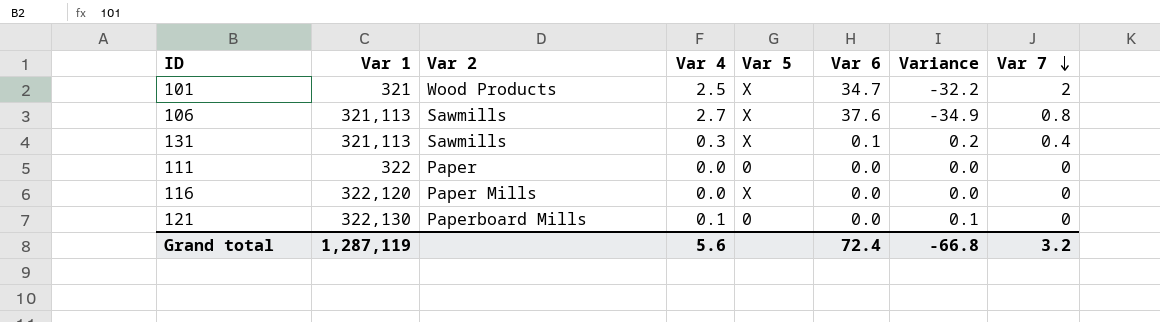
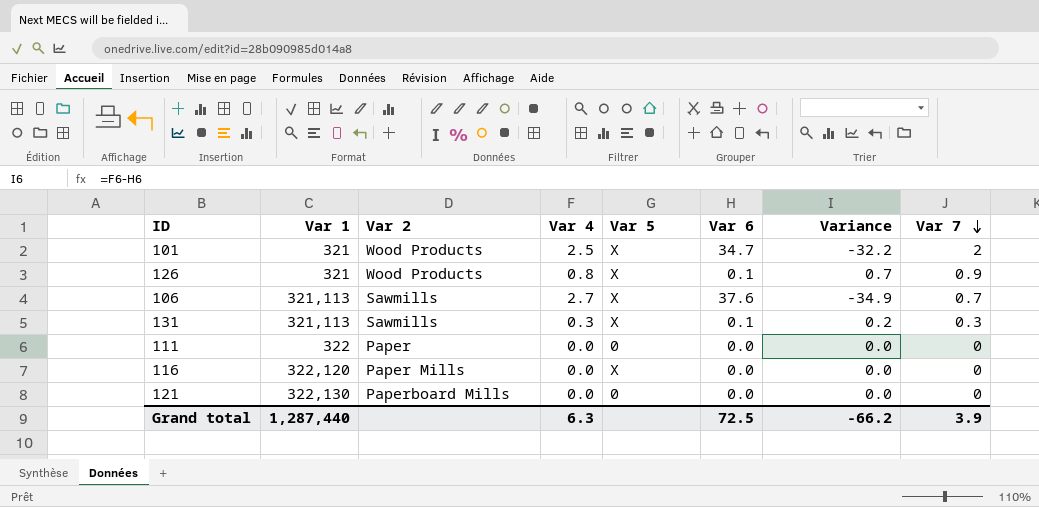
row 126: none -> 321 | Wood Products | 0.8 | X | 0.1 | 0.7 | 0.9
106 | Var 7: 0.8 -> 0.7
131 | Var 7: 0.4 -> 0.3
121 | Var 4: 0.1 -> 0.0
121 | Variance: 0.1 -> 0.0
Grand total | Var 1: 1,287,119 -> 1,287,440
Grand total | Var 4: 5.6 -> 6.3
Grand total | Var 6: 72.4 -> 72.5
Grand total | Variance: -66.8 -> -66.2
Grand total | Var 7: 3.2 -> 3.9

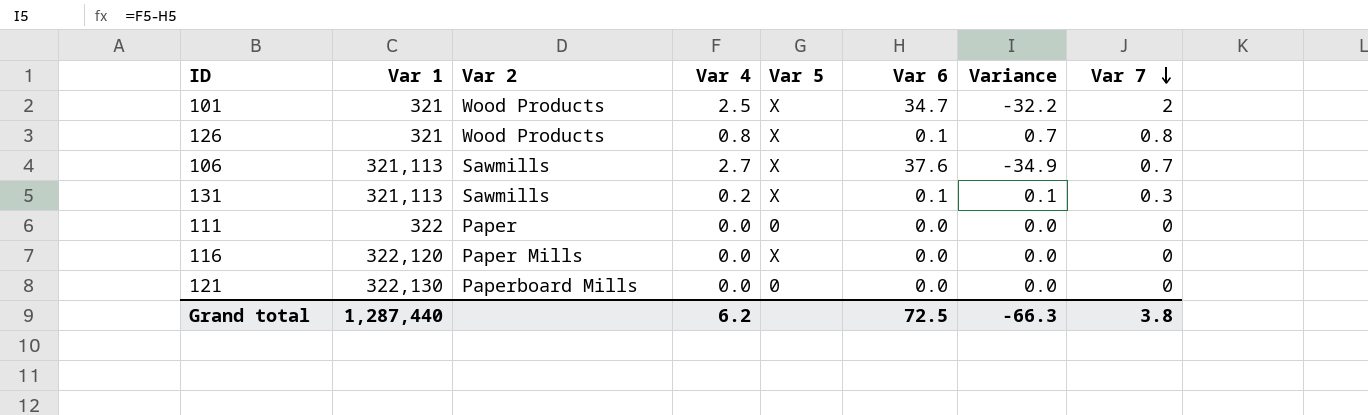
126 | Var 7: 0.9 -> 0.8
131 | Var 4: 0.3 -> 0.2
131 | Variance: 0.2 -> 0.1
Grand total | Var 4: 6.3 -> 6.2
Grand total | Variance: -66.2 -> -66.3
Grand total | Var 7: 3.9 -> 3.8

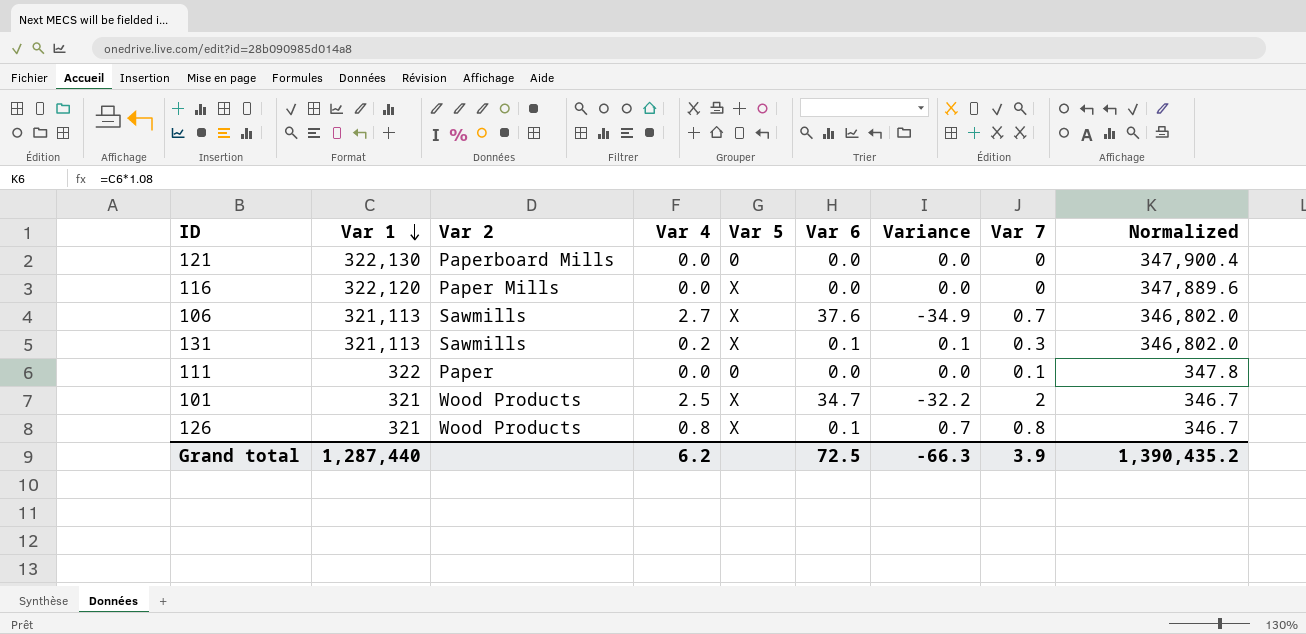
row order: Var 7 descending -> Var 1 descending
column Normalized | formula: none -> [Var 1] * 1.08
111 | Var 7: 0 -> 0.1
Grand total | Var 7: 3.8 -> 3.9

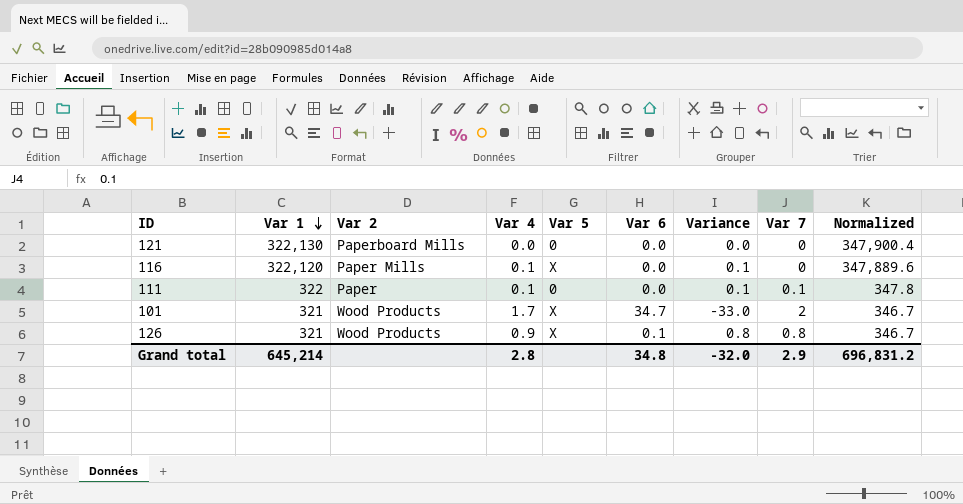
row 106: 321,113 | Sawmills | 2.7 | X | 37.6 | -34.9 | 0.7 | 346,802.0 -> none
row 131: 321,113 | Sawmills | 0.2 | X | 0.1 | 0.1 | 0.3 | 346,802.0 -> none
116 | Var 4: 0.0 -> 0.1
116 | Variance: 0.0 -> 0.1
111 | Var 4: 0.0 -> 0.1
111 | Variance: 0.0 -> 0.1
101 | Var 4: 2.5 -> 1.7
101 | Variance: -32.2 -> -33.0
126 | Var 4: 0.8 -> 0.9
126 | Variance: 0.7 -> 0.8
Grand total | Var 1: 1,287,440 -> 645,214
Grand total | Var 4: 6.2 -> 2.8
Grand total | Var 6: 72.5 -> 34.8
Grand total | Variance: -66.3 -> -32.0
Grand total | Var 7: 3.9 -> 2.9
Grand total | Normalized: 1,390,435.2 -> 696,831.2

